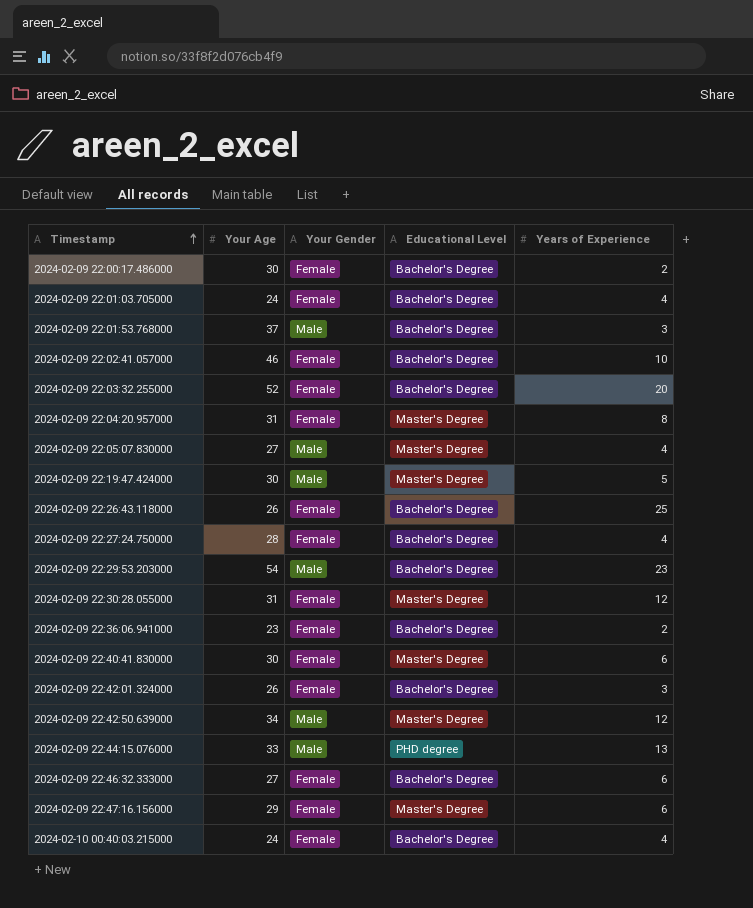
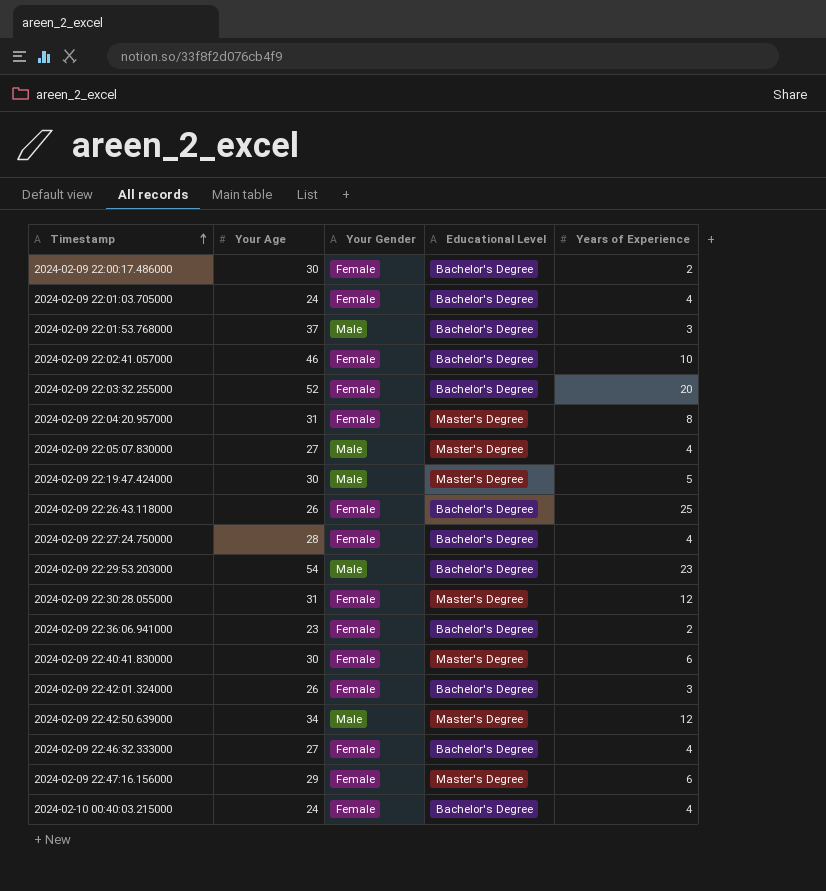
row 2024-02-09 22:44:15.076000: 33 | Male | PHD degree | 13 -> none
2024-02-09 22:46:32.333000 | Years of Experience: 6 -> 4

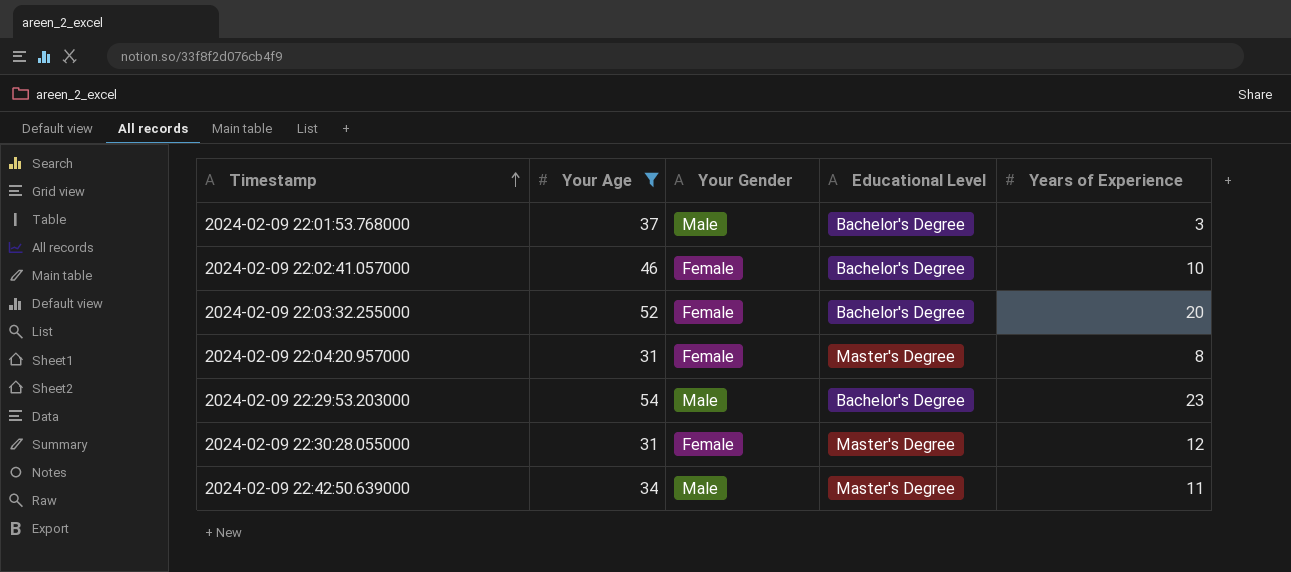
filter: none -> Your Age >= 31
2024-02-09 22:42:50.639000 | Years of Experience: 12 -> 11

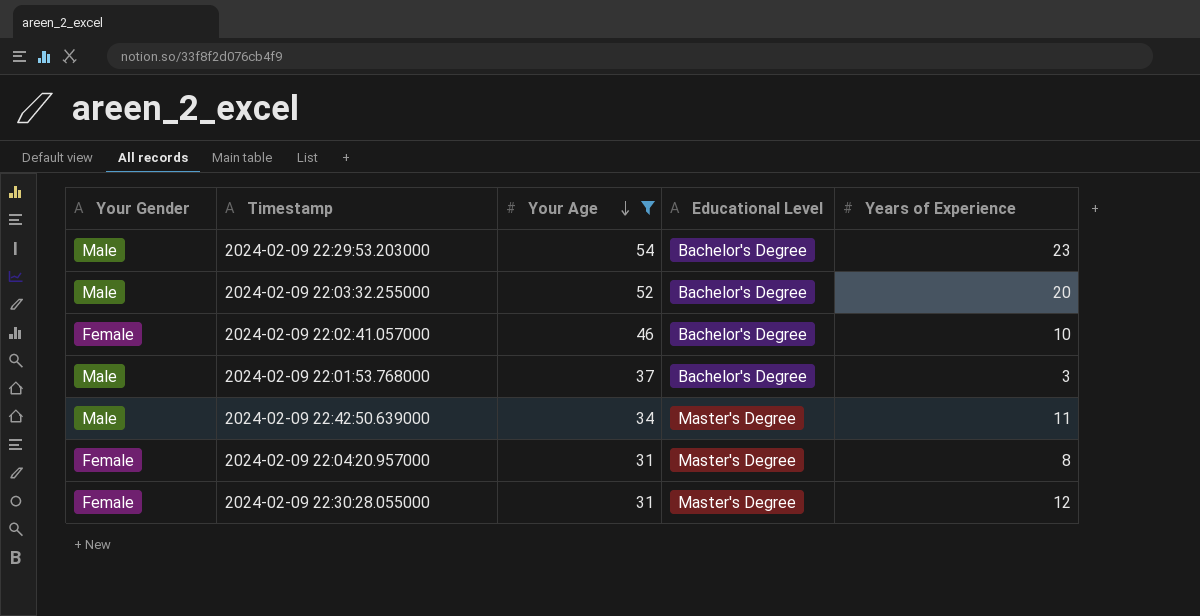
row order: Timestamp ascending -> Your Age descending
column Your Gender | position: 3 -> 1
2024-02-09 22:03:32.255000 | Your Gender: Female -> Male

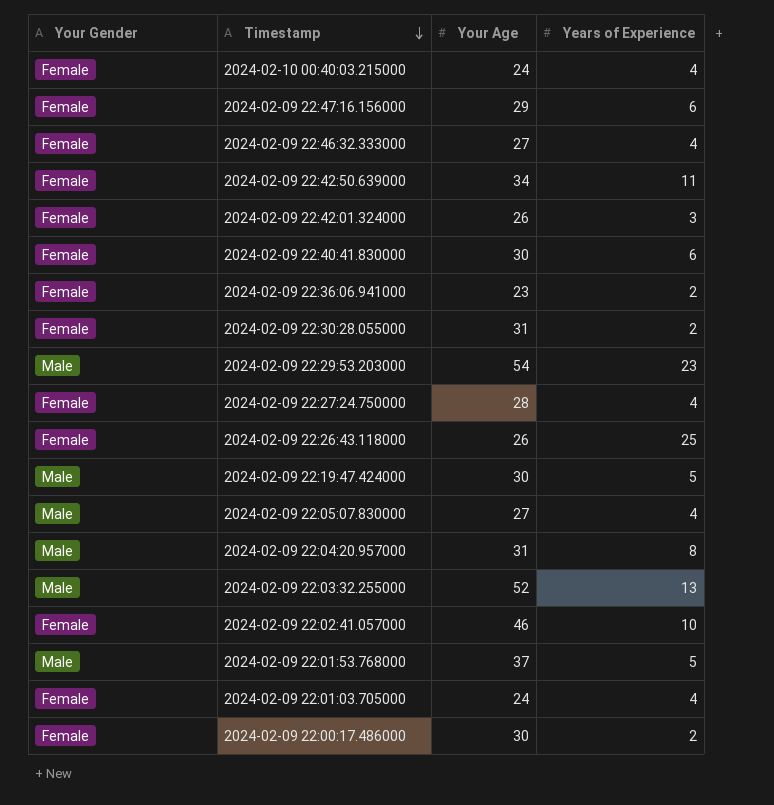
filter: Your Age >= 31 -> none
row order: Your Age descending -> Timestamp descending
column Educational Level | position: 4 -> none
2024-02-09 22:42:50.639000 | Your Gender: Male -> Female
2024-02-09 22:30:28.055000 | Years of Experience: 12 -> 2
2024-02-09 22:04:20.957000 | Your Gender: Female -> Male
2024-02-09 22:03:32.255000 | Years of Experience: 20 -> 13
2024-02-09 22:01:53.768000 | Years of Experience: 3 -> 5

